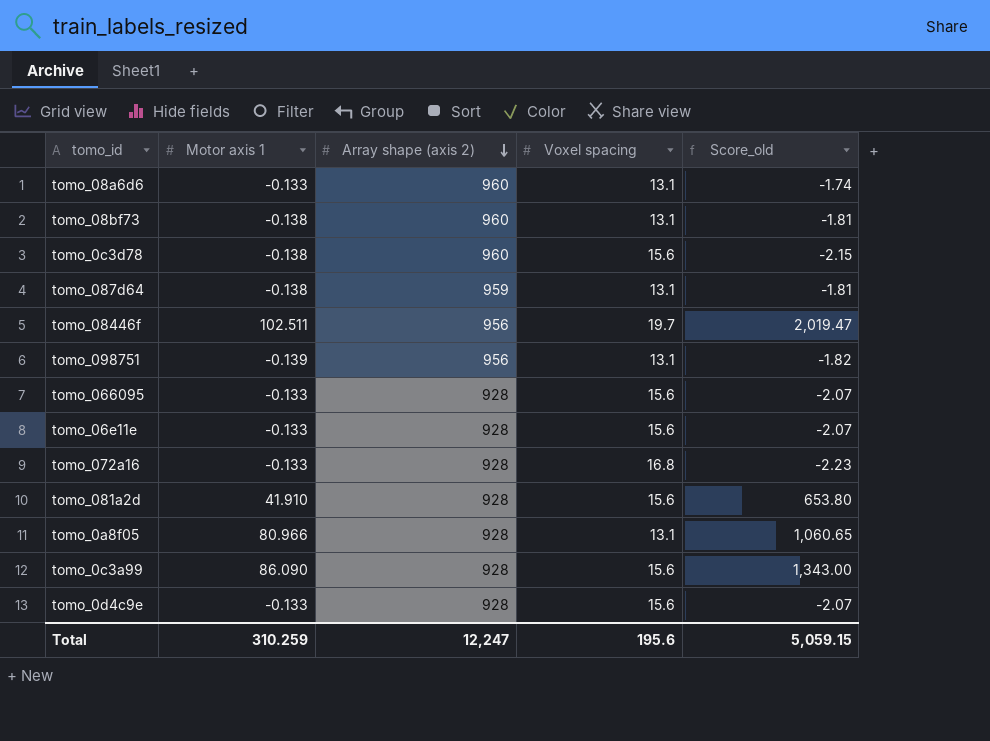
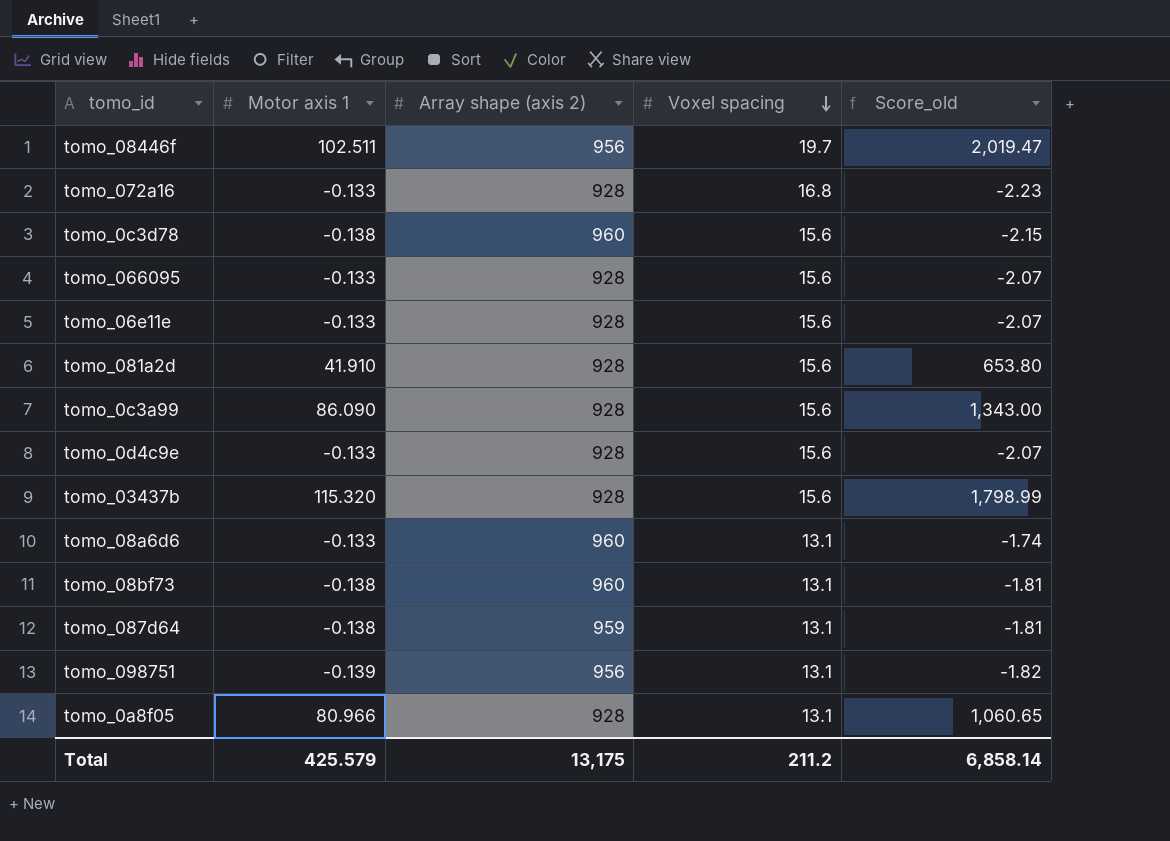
row order: Array shape (axis 2) descending -> Voxel spacing descending
row tomo_03437b: none -> 115.320 | 928 | 15.6 | 1,798.99
Total | Motor axis 1: 310.259 -> 425.579
Total | Array shape (axis 2): 12,247 -> 13,175
Total | Voxel spacing: 195.6 -> 211.2
Total | Score_old: 5,059.15 -> 6,858.14

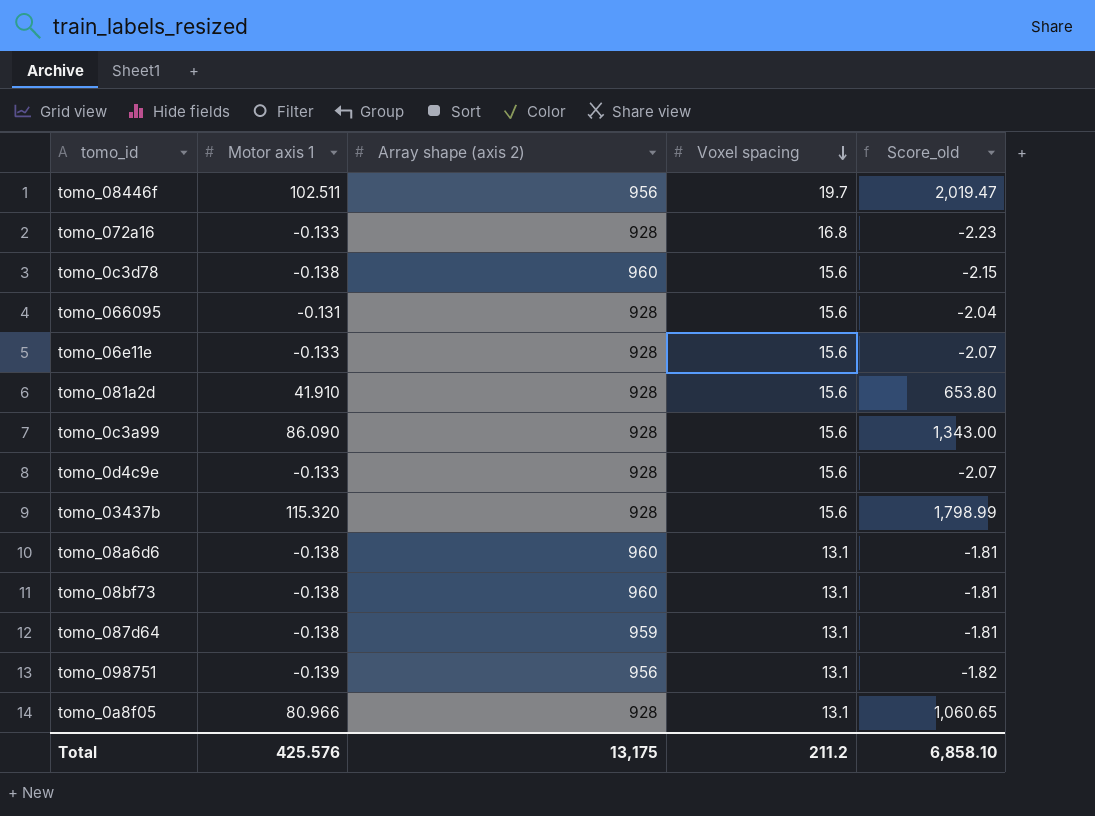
tomo_066095 | Motor axis 1: -0.133 -> -0.131
tomo_066095 | Score_old: -2.07 -> -2.04
tomo_08a6d6 | Motor axis 1: -0.133 -> -0.138
tomo_08a6d6 | Score_old: -1.74 -> -1.81
Total | Motor axis 1: 425.579 -> 425.576
Total | Score_old: 6,858.14 -> 6,858.10

